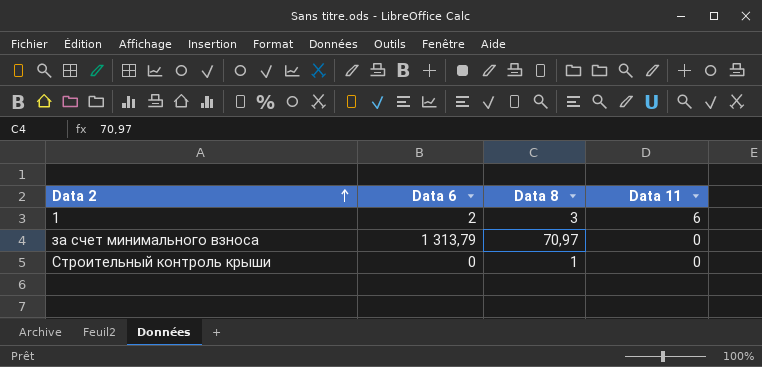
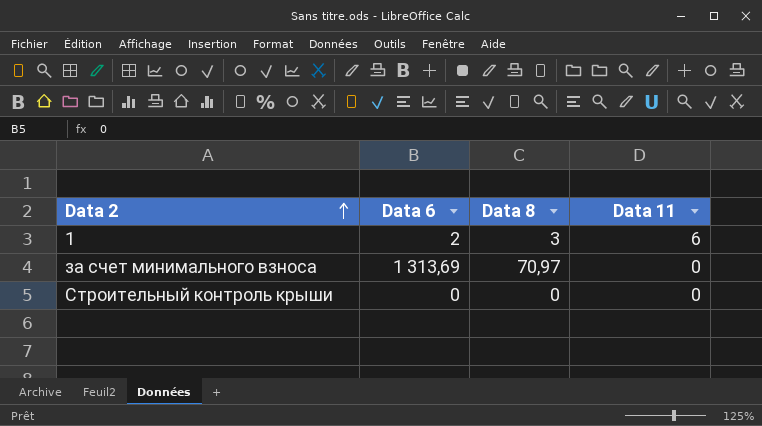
за счет минимального взноса | Data 6: 1 313,79 -> 1 313,69
Строительный контроль крыши | Data 8: 1 -> 0

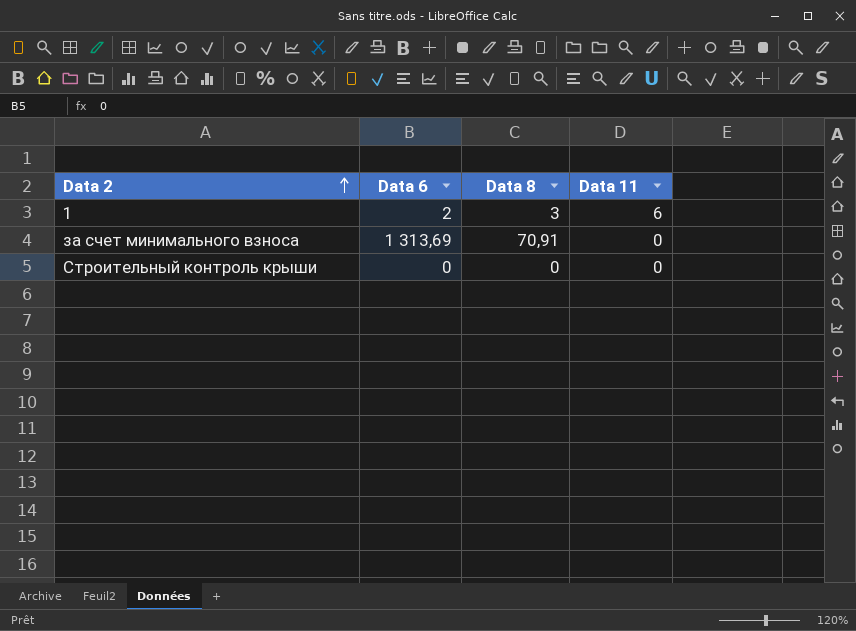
за счет минимального взноса | Data 8: 70,97 -> 70,91

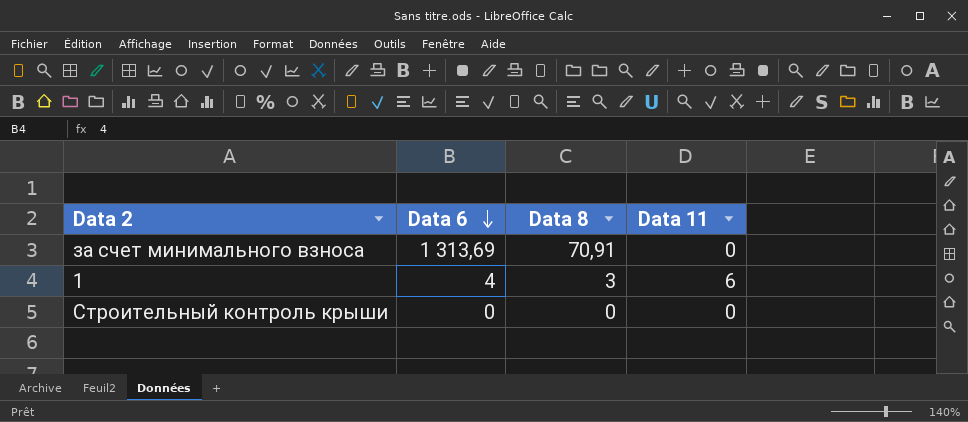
row order: Data 2 ascending -> Data 6 descending
1 | Data 6: 2 -> 4

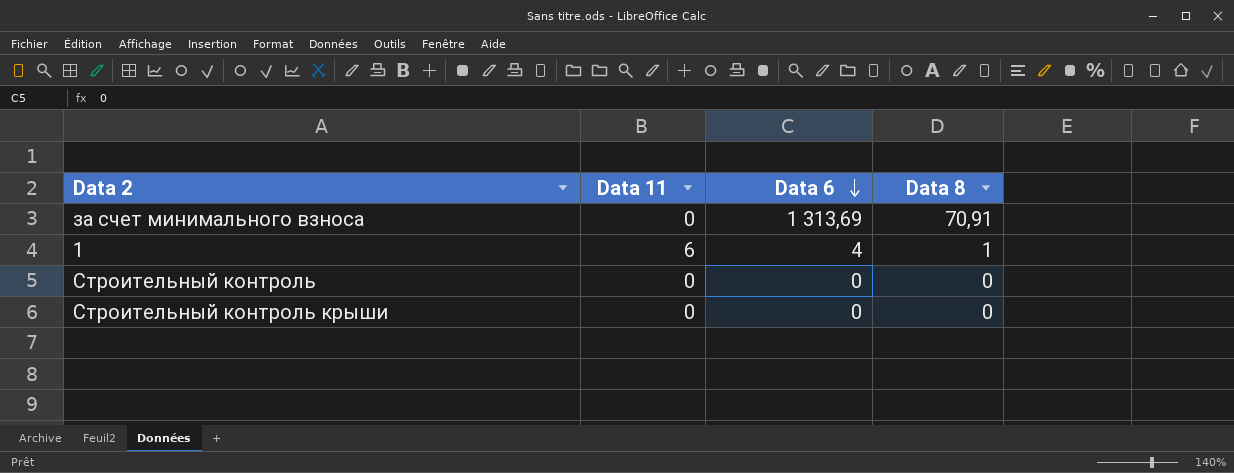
column Data 11 | position: 4 -> 2
1 | Data 8: 3 -> 1
row Строительный контроль: none -> 0 | 0 | 0

